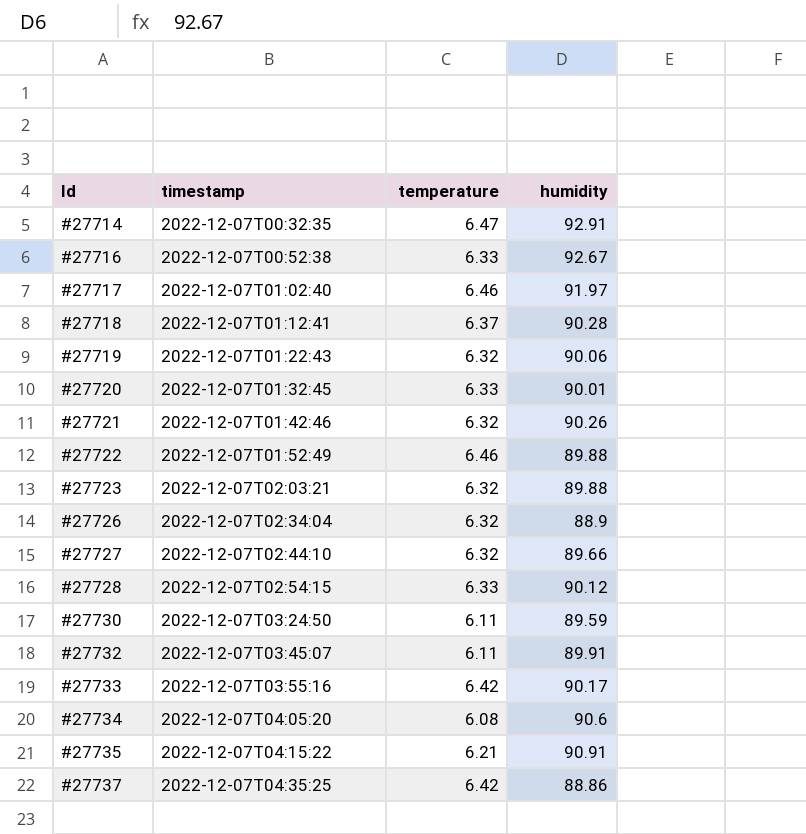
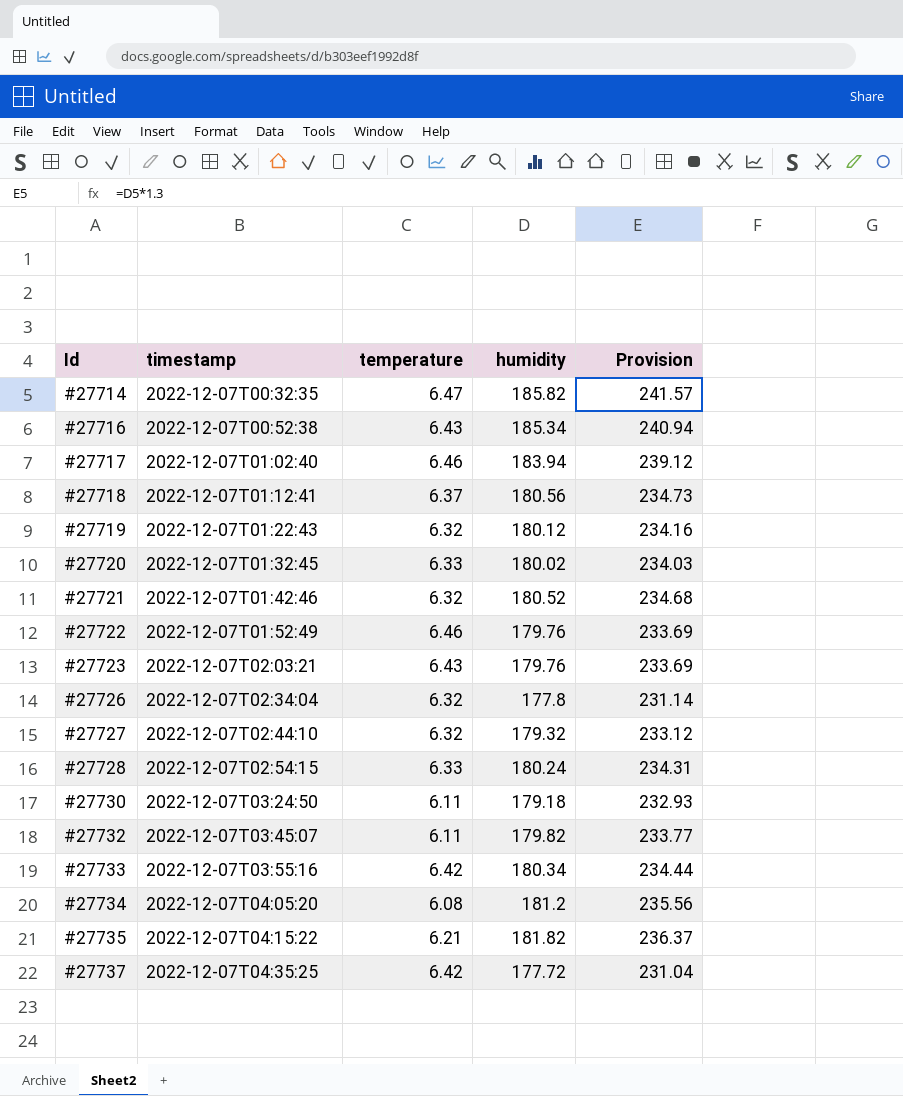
column Provision | formula: none -> [humidity] * 1.3
#27714 | humidity: 92.91 -> 185.82
#27716 | temperature: 6.33 -> 6.43
#27716 | humidity: 92.67 -> 185.34
#27717 | humidity: 91.97 -> 183.94
#27718 | humidity: 90.28 -> 180.56
#27719 | humidity: 90.06 -> 180.12
#27720 | humidity: 90.01 -> 180.02
#27721 | humidity: 90.26 -> 180.52
#27722 | humidity: 89.88 -> 179.76
#27723 | temperature: 6.32 -> 6.43
#27723 | humidity: 89.88 -> 179.76
#27726 | humidity: 88.9 -> 177.8
#27727 | humidity: 89.66 -> 179.32
#27728 | humidity: 90.12 -> 180.24
#27730 | humidity: 89.59 -> 179.18
#27732 | humidity: 89.91 -> 179.82
#27733 | humidity: 90.17 -> 180.34
#27734 | humidity: 90.6 -> 181.2
#27735 | humidity: 90.91 -> 181.82
#27737 | humidity: 88.86 -> 177.72

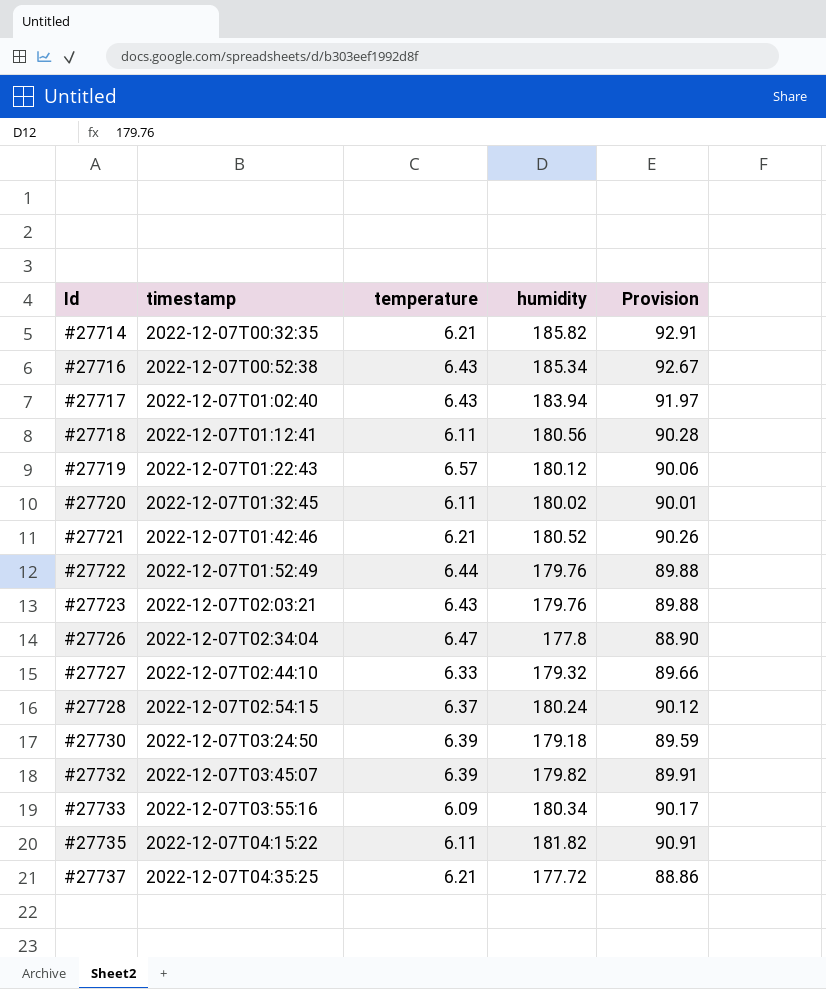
column Provision | formula: [humidity] * 1.3 -> [humidity] * 0.5
row #27734: 2022-12-07T04:05:20 | 6.08 | 181.2 | 235.56 -> none
#27714 | temperature: 6.47 -> 6.21
#27717 | temperature: 6.46 -> 6.43
#27718 | temperature: 6.37 -> 6.11
#27719 | temperature: 6.32 -> 6.57
#27720 | temperature: 6.33 -> 6.11
#27721 | temperature: 6.32 -> 6.21
#27722 | temperature: 6.46 -> 6.44
#27726 | temperature: 6.32 -> 6.47
#27727 | temperature: 6.32 -> 6.33
#27728 | temperature: 6.33 -> 6.37
#27730 | temperature: 6.11 -> 6.39
#27732 | temperature: 6.11 -> 6.39
#27733 | temperature: 6.42 -> 6.09
#27735 | temperature: 6.21 -> 6.11
#27737 | temperature: 6.42 -> 6.21

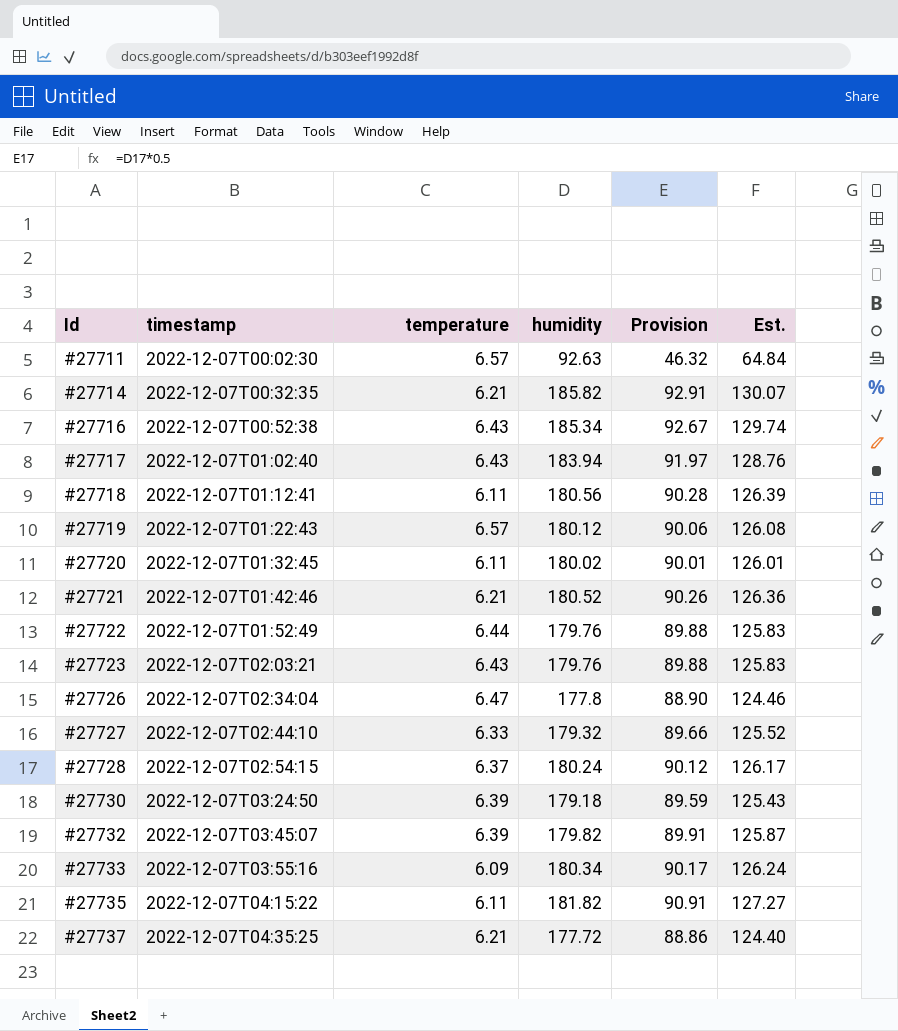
column Est. | formula: none -> [humidity] * 0.7
row #27711: none -> 2022-12-07T00:02:30 | 6.57 | 92.63 | 46.32 | 64.84

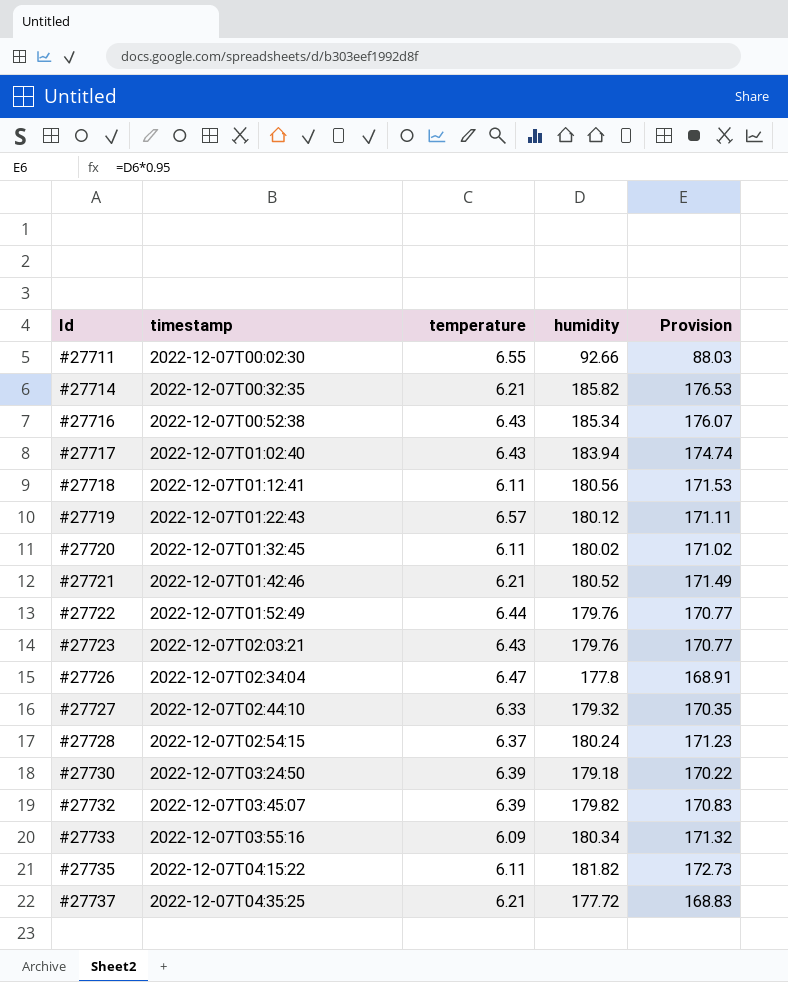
column Est. | formula: [humidity] * 0.7 -> none
column Provision | formula: [humidity] * 0.5 -> [humidity] * 0.95
#27711 | temperature: 6.57 -> 6.55
#27711 | humidity: 92.63 -> 92.66

